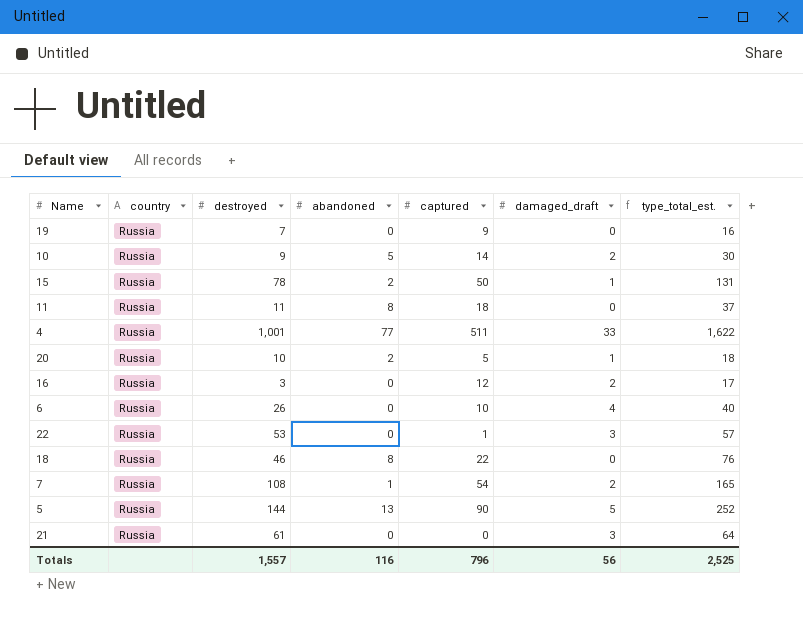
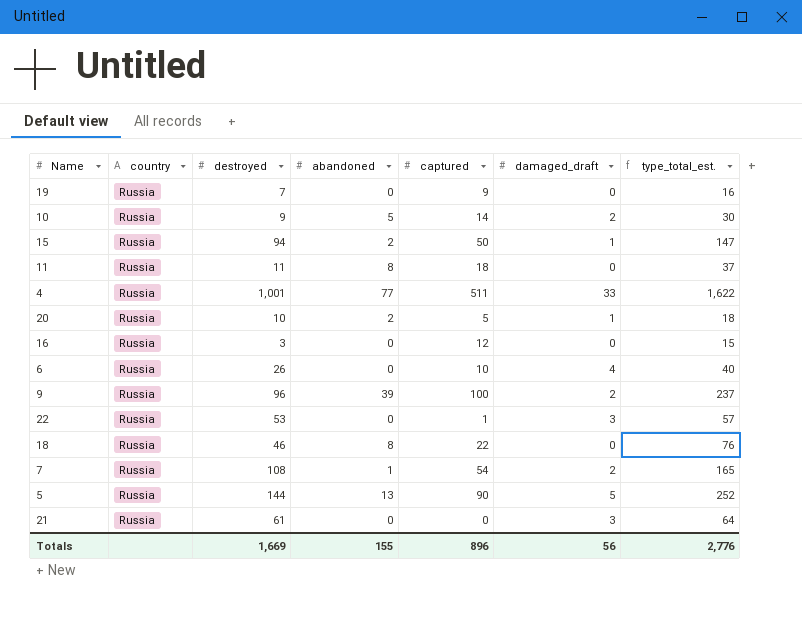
15 | destroyed: 78 -> 94
15 | type_total_est.: 131 -> 147
16 | damaged_draft: 2 -> 0
16 | type_total_est.: 17 -> 15
row 9: none -> Russia | 96 | 39 | 100 | 2 | 237
Totals | destroyed: 1,557 -> 1,669
Totals | abandoned: 116 -> 155
Totals | captured: 796 -> 896
Totals | type_total_est.: 2,525 -> 2,776

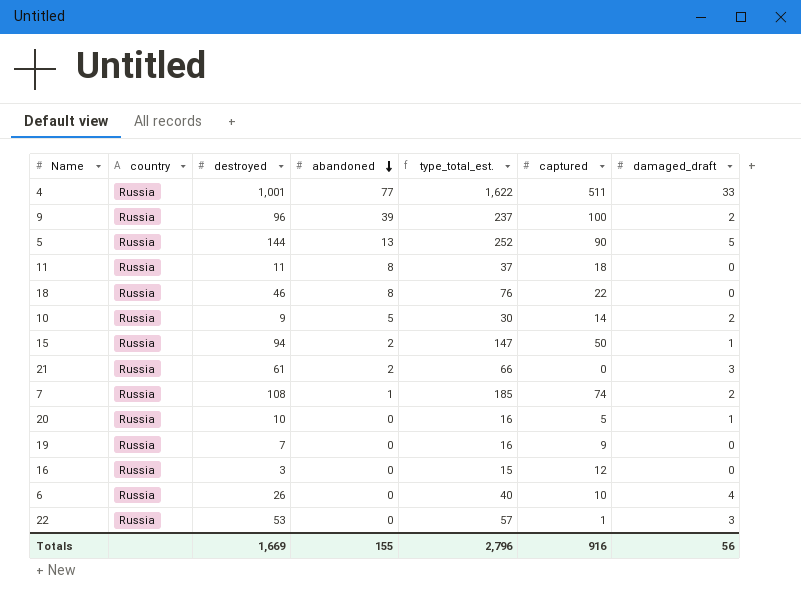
row order: none -> abandoned descending
column type_total_est. | position: 7 -> 5
21 | abandoned: 0 -> 2
21 | type_total_est.: 64 -> 66
7 | type_total_est.: 165 -> 185
7 | captured: 54 -> 74
20 | abandoned: 2 -> 0
20 | type_total_est.: 18 -> 16
Totals | type_total_est.: 2,776 -> 2,796
Totals | captured: 896 -> 916

